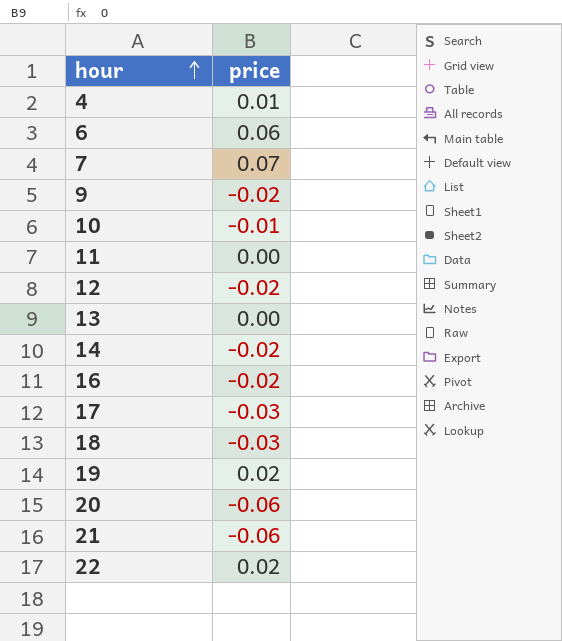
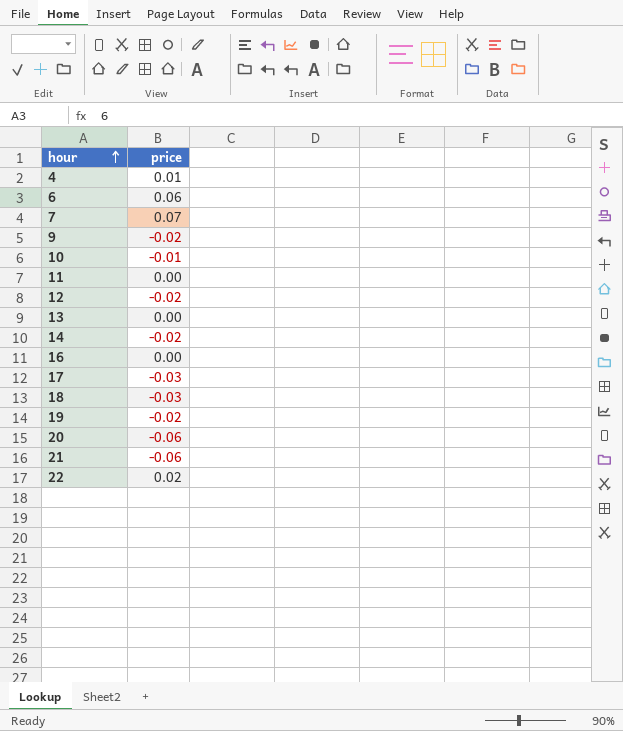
16 | price: -0.02 -> 0.00
19 | price: 0.02 -> -0.02

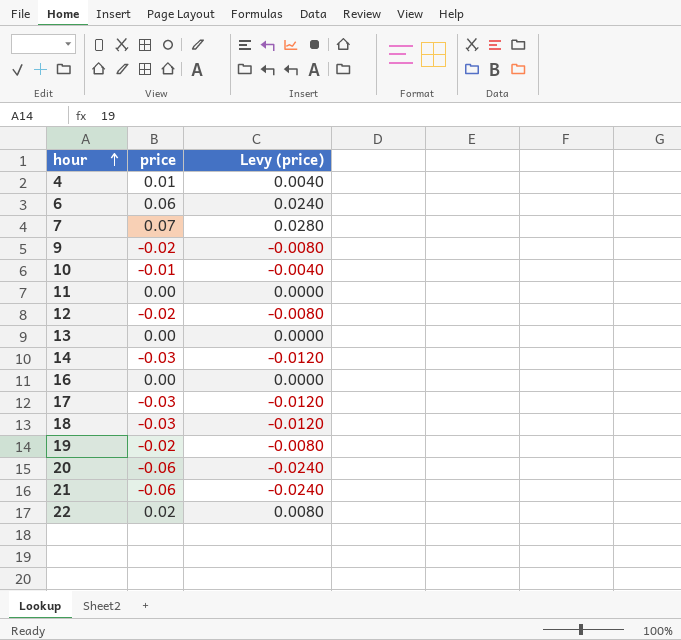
column Levy (price) | formula: none -> [price] * 0.4
14 | price: -0.02 -> -0.03

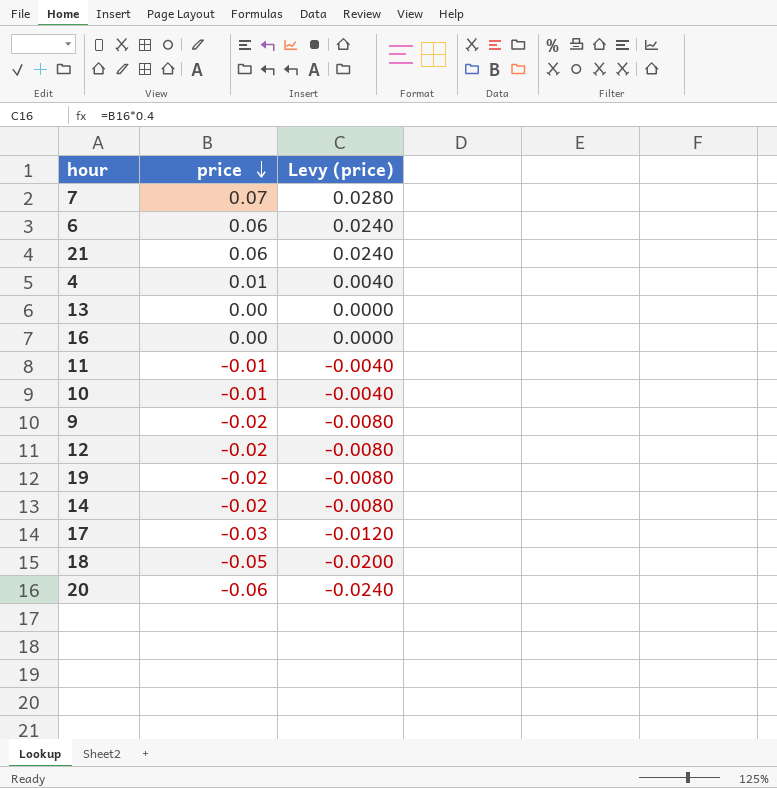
row order: hour ascending -> price descending
row 22: 0.02 | 0.0080 -> none
21 | price: -0.06 -> 0.06
21 | Levy (price): -0.0240 -> 0.0240
11 | price: 0.00 -> -0.01
11 | Levy (price): 0.0000 -> -0.0040
14 | price: -0.03 -> -0.02
14 | Levy (price): -0.0120 -> -0.0080
18 | price: -0.03 -> -0.05
18 | Levy (price): -0.0120 -> -0.0200

